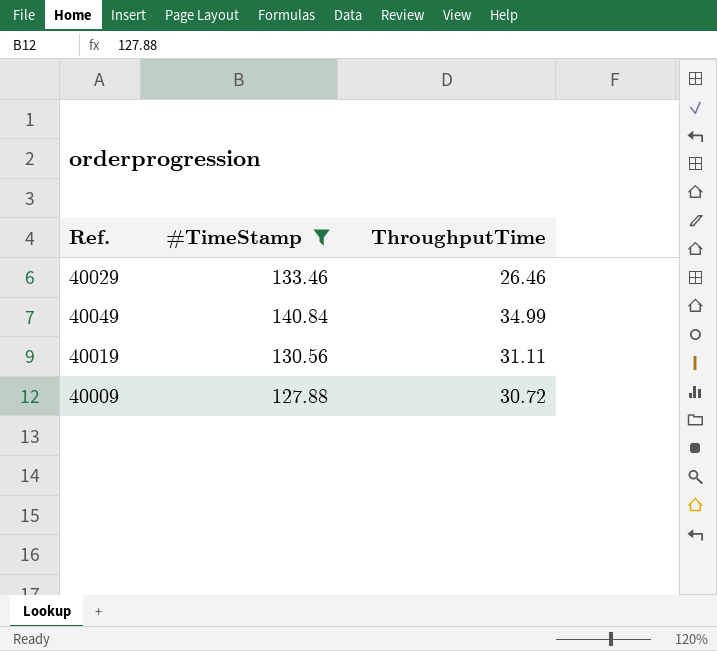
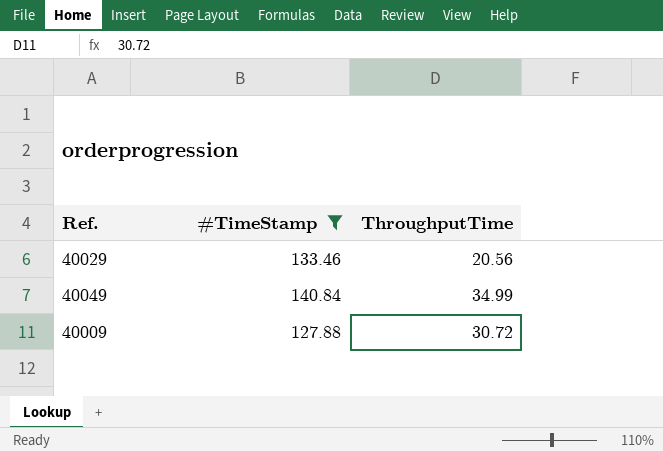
row 40019: 130.56 | 31.11 -> none
40029 | ThroughputTime: 26.46 -> 20.56

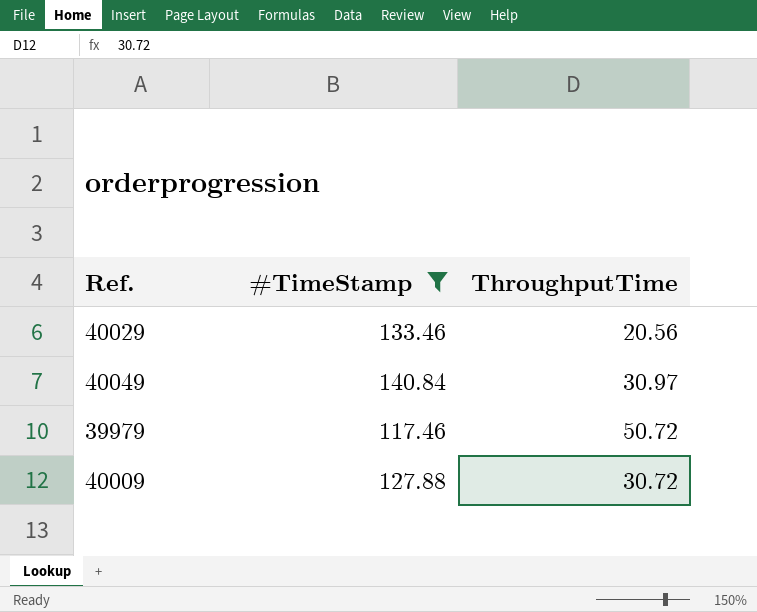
40049 | ThroughputTime: 34.99 -> 30.97
row 39979: none -> 117.46 | 50.72

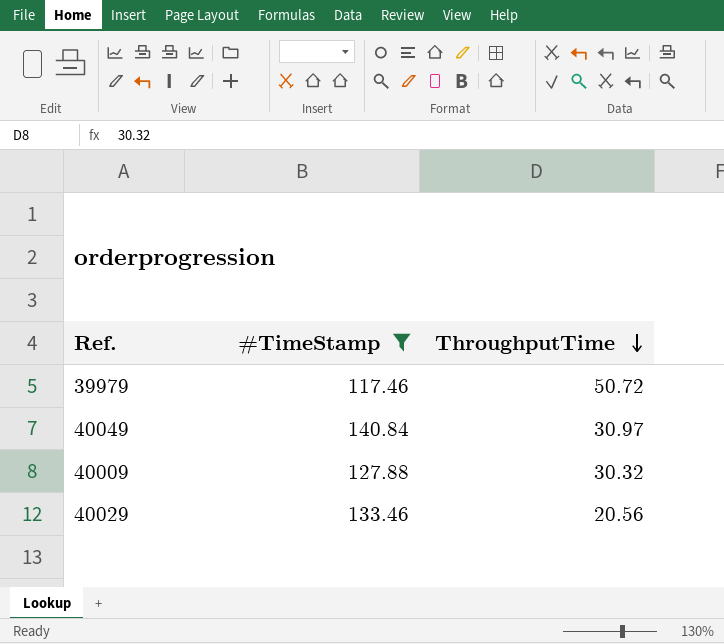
row order: none -> ThroughputTime descending
40009 | ThroughputTime: 30.72 -> 30.32

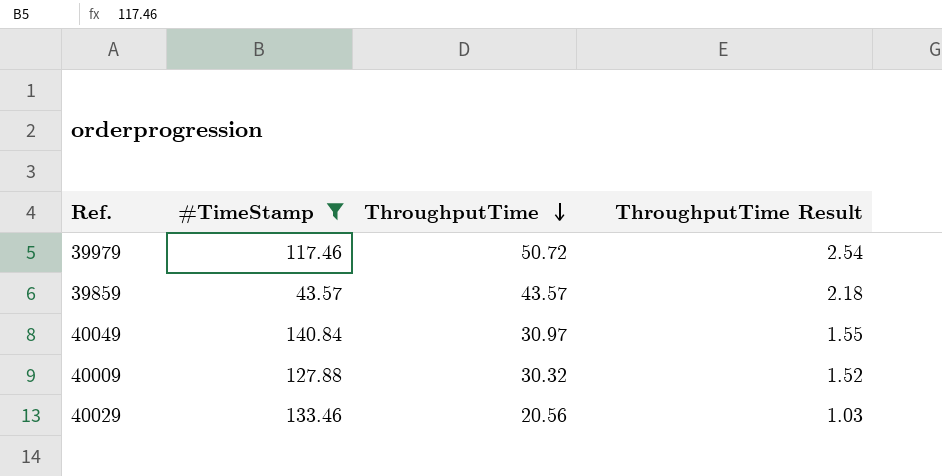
column ThroughputTime Result | formula: none -> [ThroughputTime] * 0.05
row 39859: none -> 43.57 | 43.57 | 2.18

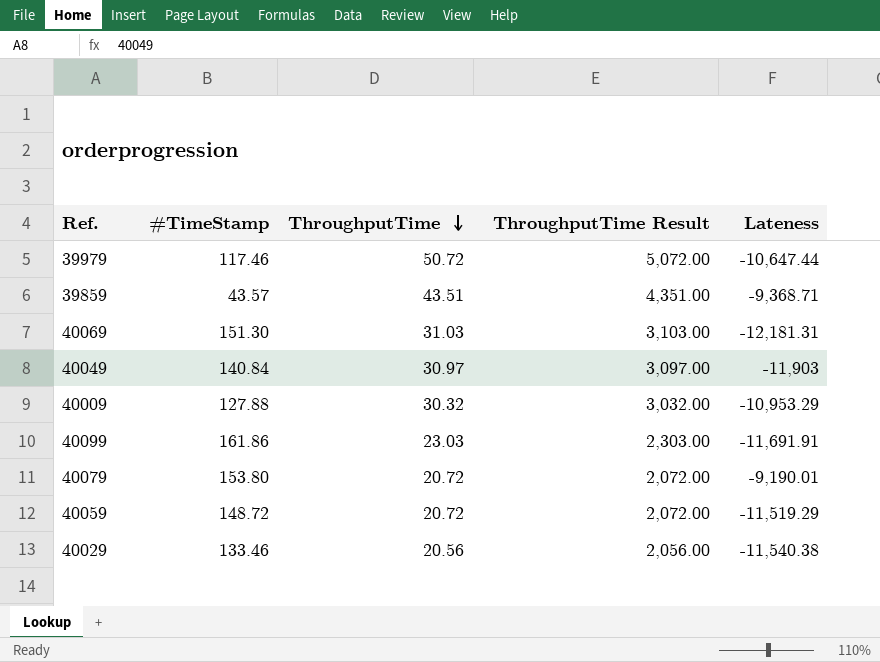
filter: #TimeStamp <= 140.84 -> none
column ThroughputTime Result | formula: [ThroughputTime] * 0.05 -> [ThroughputTime] * 100
column Lateness | position: none -> 5
39859 | ThroughputTime: 43.57 -> 43.51

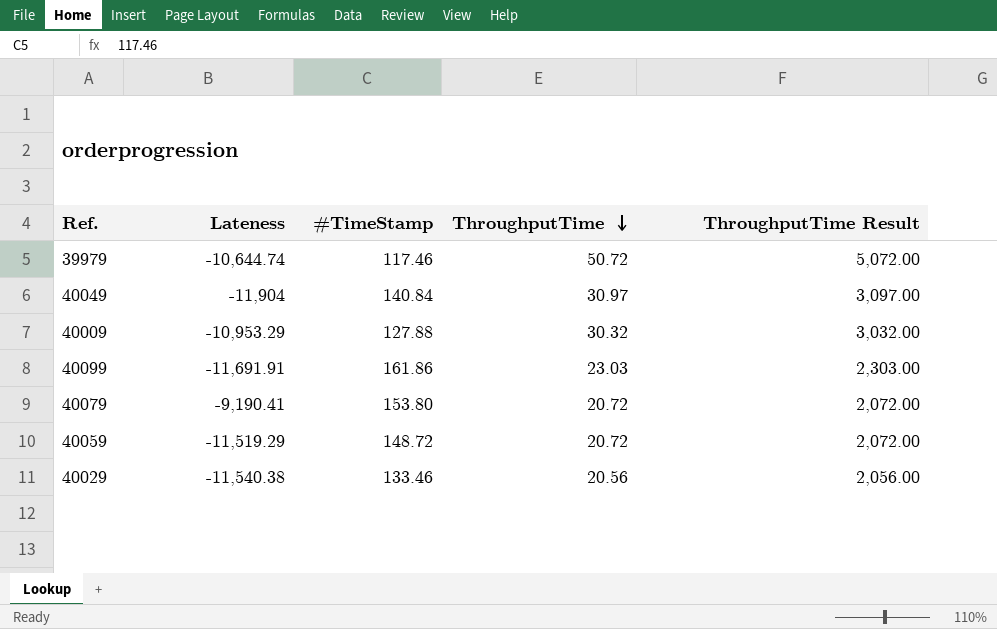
column Lateness | position: 5 -> 2
row 39859: 43.57 | 43.51 | 4,351.00 | -9,368.71 -> none
row 40069: 151.30 | 31.03 | 3,103.00 | -12,181.31 -> none
39979 | Lateness: -10,647.44 -> -10,644.74
40049 | Lateness: -11,903 -> -11,904
40079 | Lateness: -9,190.01 -> -9,190.41

